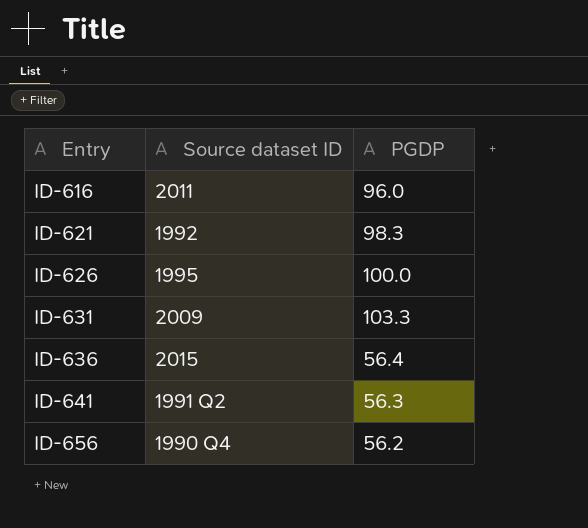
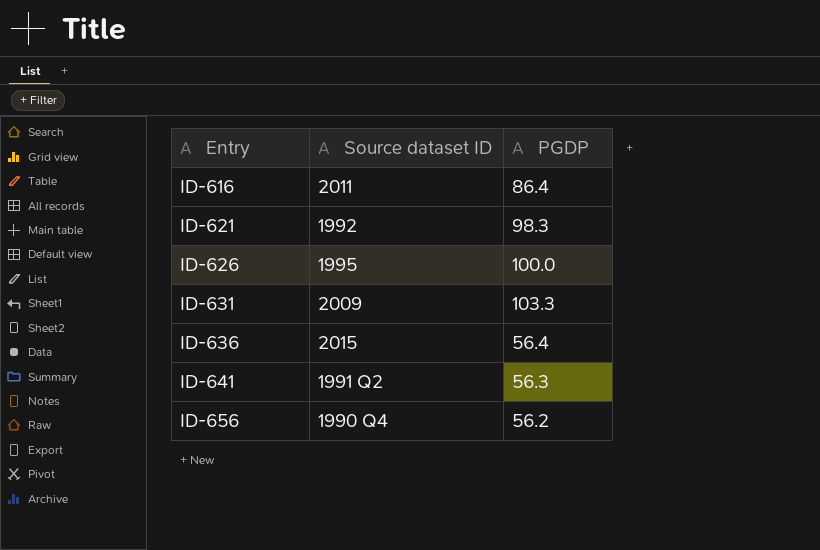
ID-616 | PGDP: 96.0 -> 86.4

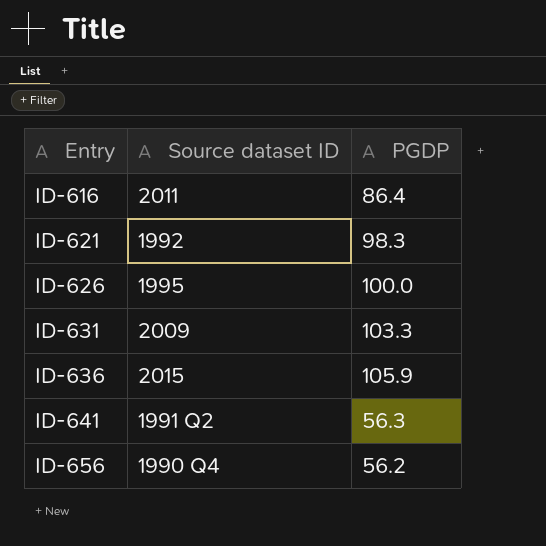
ID-636 | PGDP: 56.4 -> 105.9

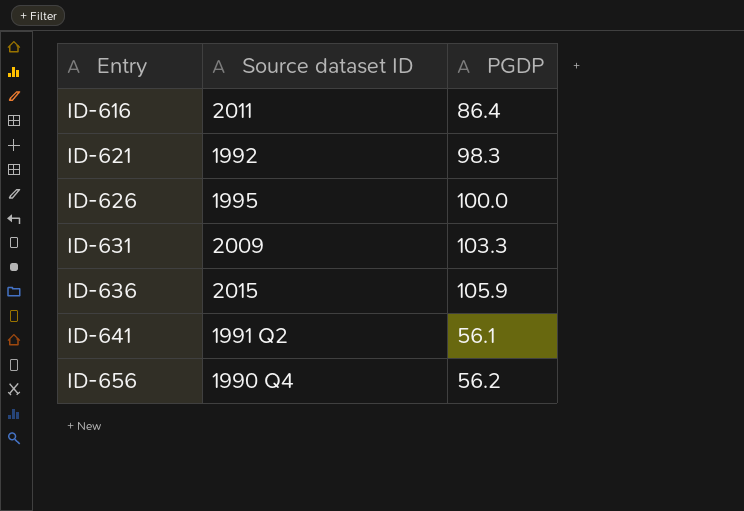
ID-641 | PGDP: 56.3 -> 56.1

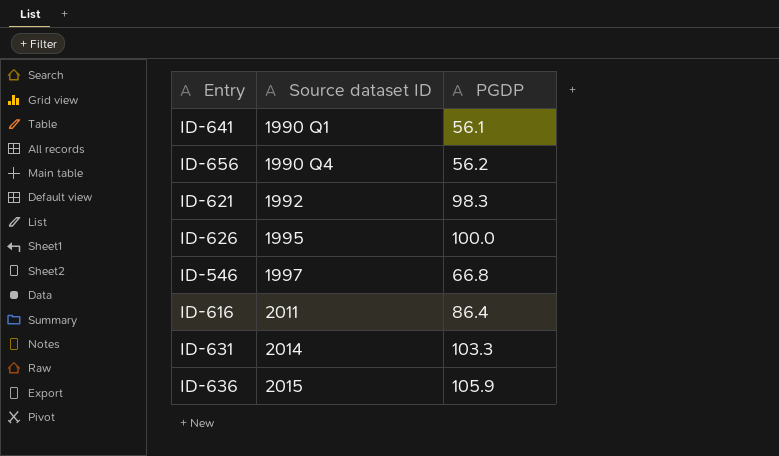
row order: Entry ascending -> Source dataset ID ascending
ID-641 | Source dataset ID: 1991 Q2 -> 1990 Q1
row ID-546: none -> 1997 | 66.8
ID-631 | Source dataset ID: 2009 -> 2014

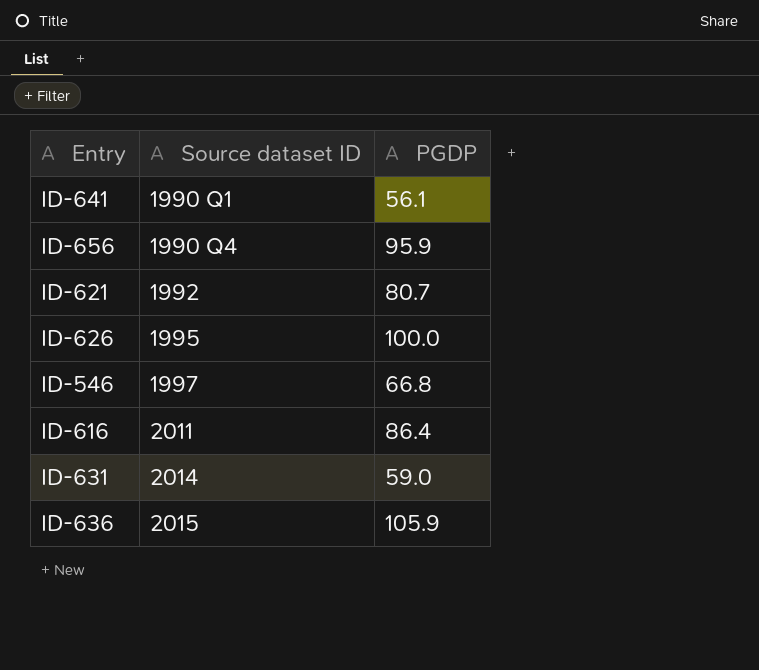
ID-656 | PGDP: 56.2 -> 95.9
ID-621 | PGDP: 98.3 -> 80.7
ID-631 | PGDP: 103.3 -> 59.0

